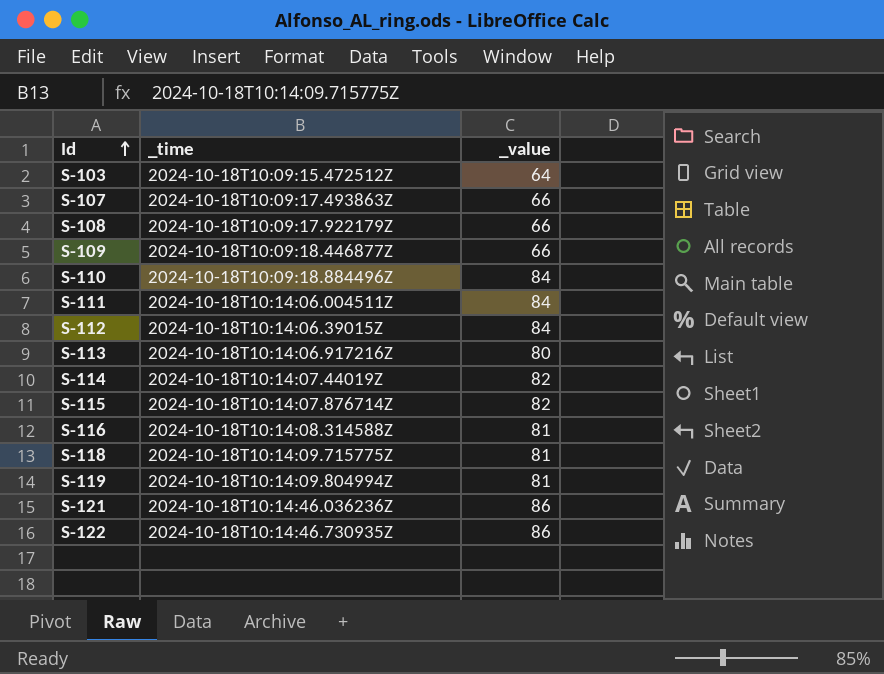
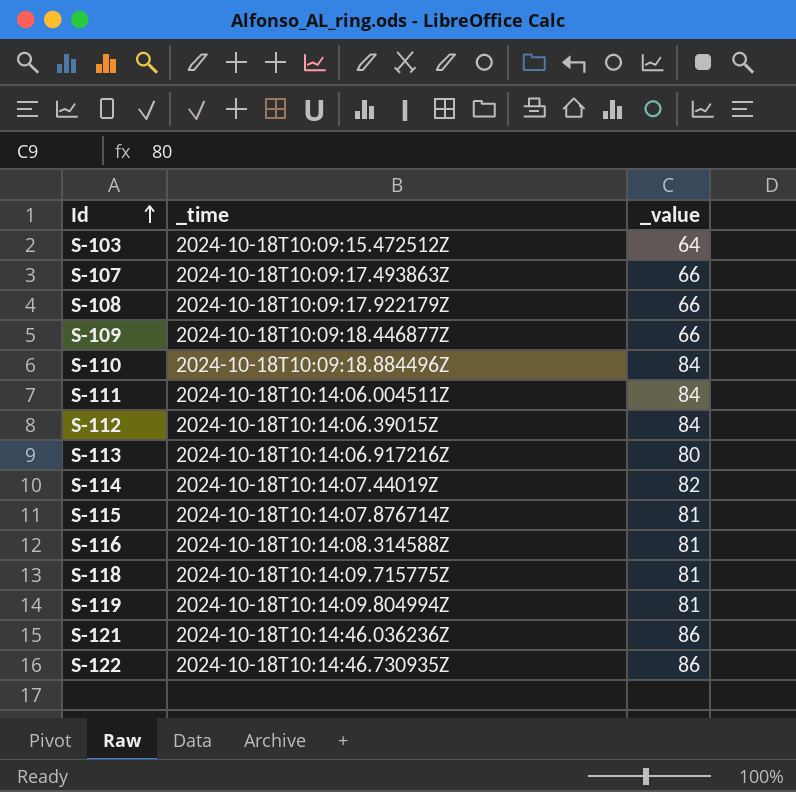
S-115 | _value: 82 -> 81

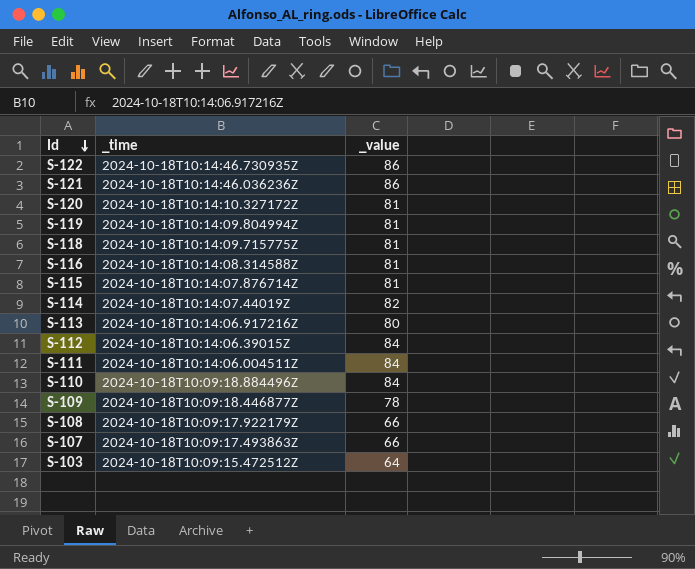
row order: Id ascending -> Id descending
row S-120: none -> 2024-10-18T10:14:10.327172Z | 81
S-109 | _value: 66 -> 78

